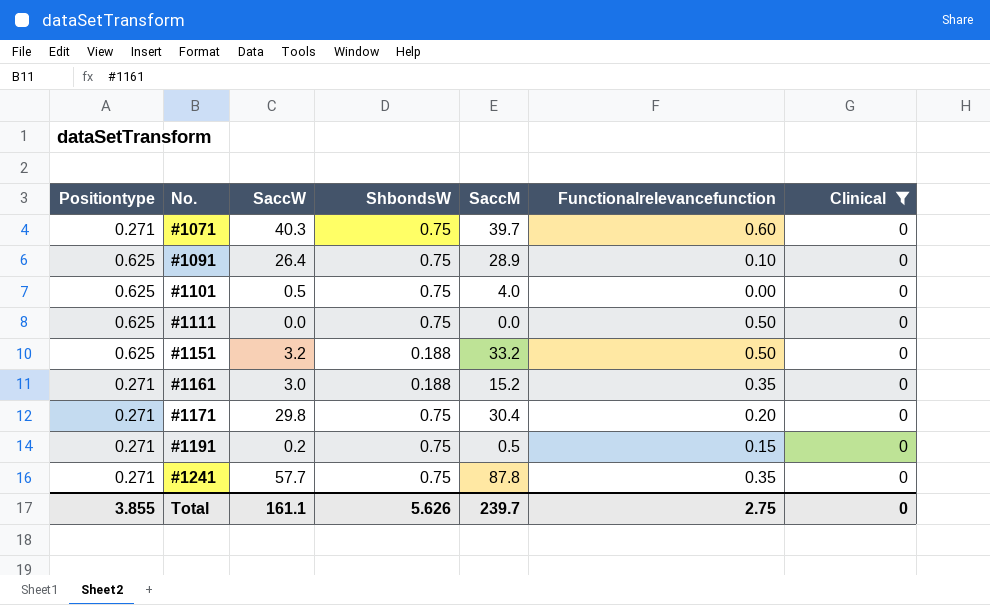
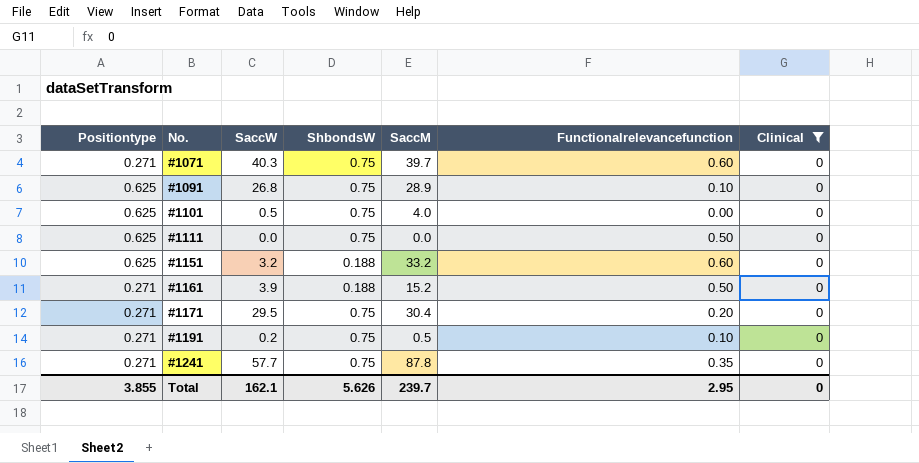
#1091 | SaccW: 26.4 -> 26.8
#1151 | Functionalrelevancefunction: 0.50 -> 0.60
#1161 | SaccW: 3.0 -> 3.9
#1161 | Functionalrelevancefunction: 0.35 -> 0.50
#1171 | SaccW: 29.8 -> 29.5
#1191 | Functionalrelevancefunction: 0.15 -> 0.10
Total | SaccW: 161.1 -> 162.1
Total | Functionalrelevancefunction: 2.75 -> 2.95

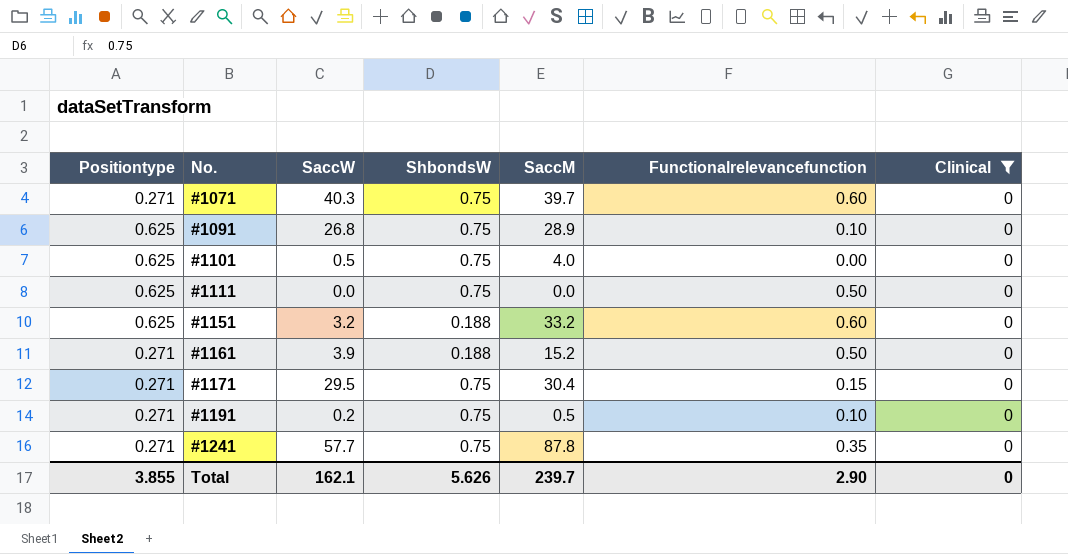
#1171 | Functionalrelevancefunction: 0.20 -> 0.15
Total | Functionalrelevancefunction: 2.95 -> 2.90

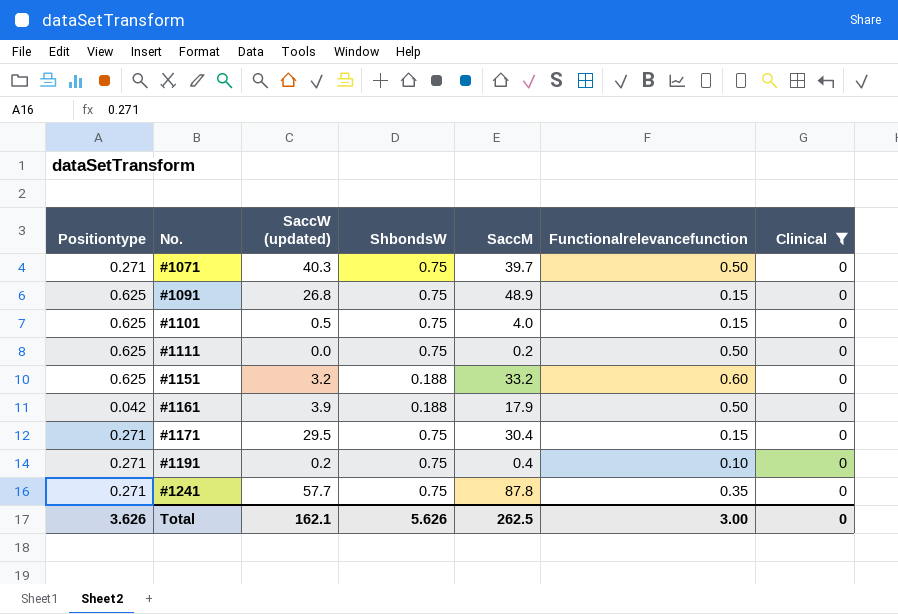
column name: SaccW -> SaccW (updated)
#1071 | Functionalrelevancefunction: 0.60 -> 0.50
#1091 | SaccM: 28.9 -> 48.9
#1091 | Functionalrelevancefunction: 0.10 -> 0.15
#1101 | Functionalrelevancefunction: 0.00 -> 0.15
#1111 | SaccM: 0.0 -> 0.2
#1161 | Positiontype: 0.271 -> 0.042
#1161 | SaccM: 15.2 -> 17.9
#1191 | SaccM: 0.5 -> 0.4
Total | Positiontype: 3.855 -> 3.626
Total | SaccM: 239.7 -> 262.5
Total | Functionalrelevancefunction: 2.90 -> 3.00

